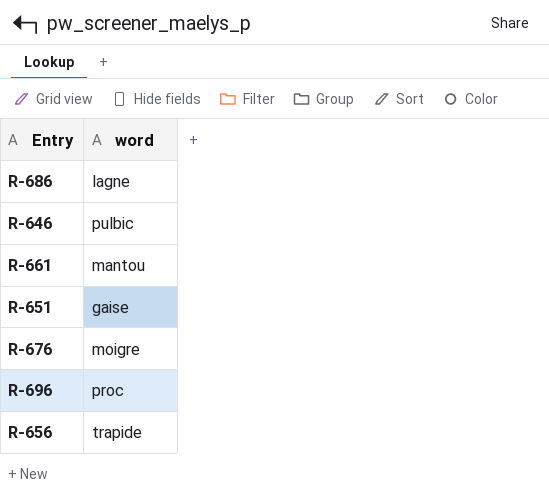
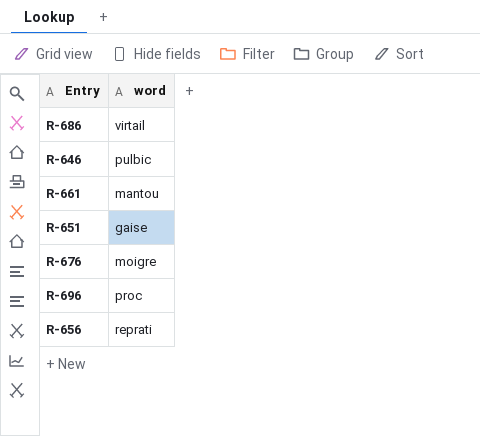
R-686 | word: lagne -> virtail
R-656 | word: trapide -> reprati

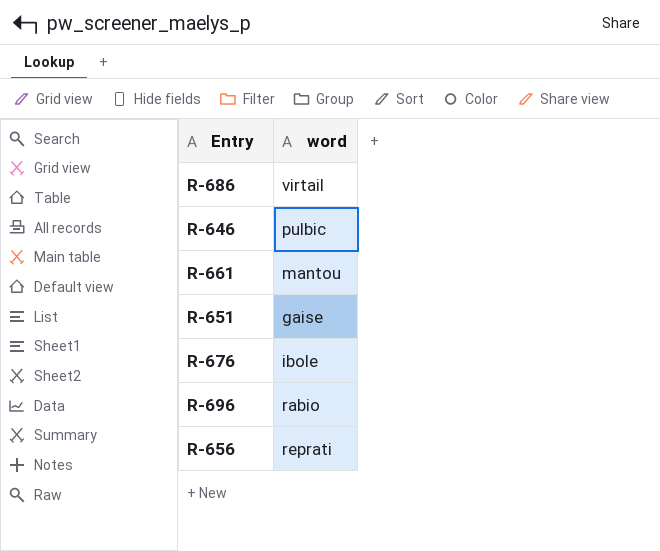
R-676 | word: moigre -> ibole
R-696 | word: proc -> rabio

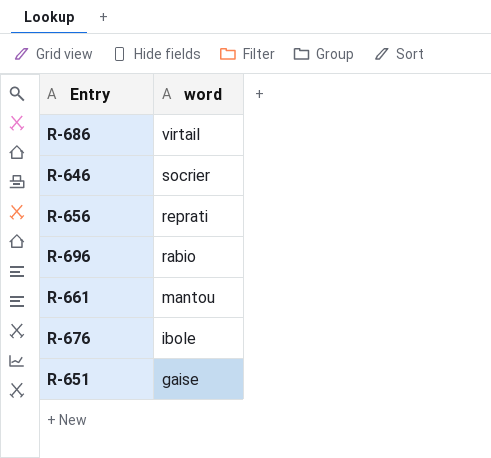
row order: none -> word descending
R-646 | word: pulbic -> socrier

